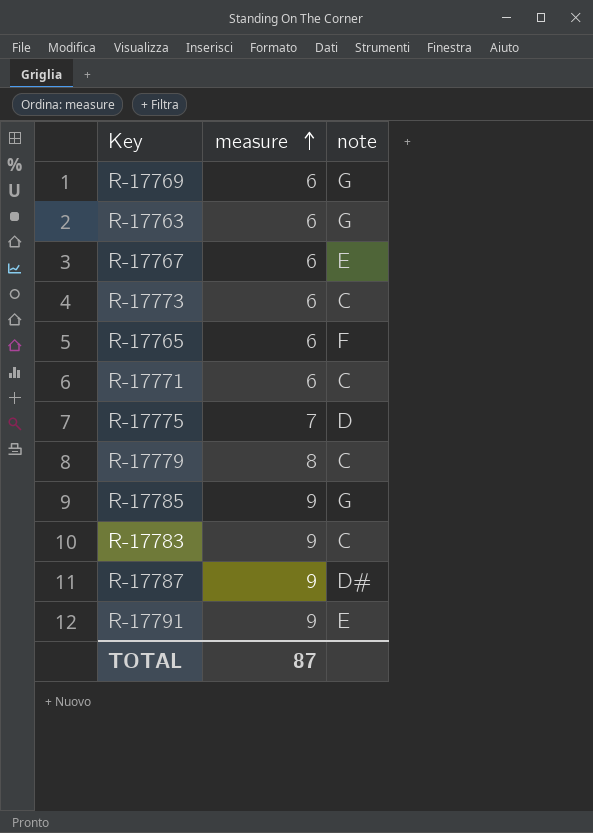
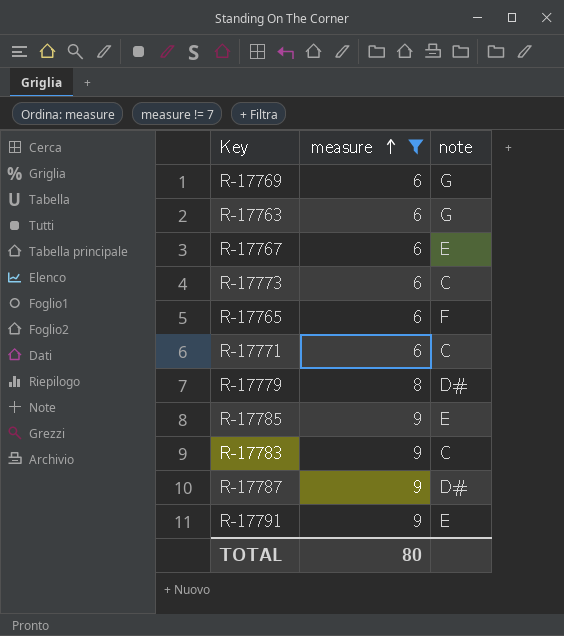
filter: none -> measure != 7
R-17779 | note: C -> D#
R-17785 | note: G -> E
TOTAL | measure: 87 -> 80

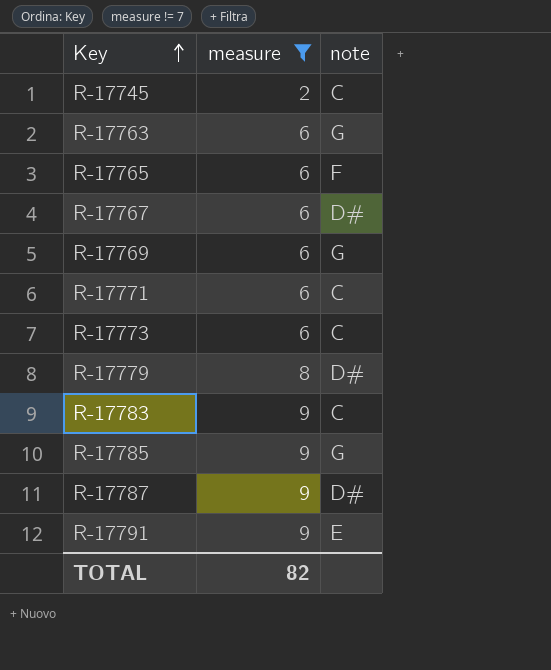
row order: measure ascending -> Key ascending
row R-17745: none -> 2 | C
R-17767 | note: E -> D#
R-17785 | note: E -> G
TOTAL | measure: 80 -> 82

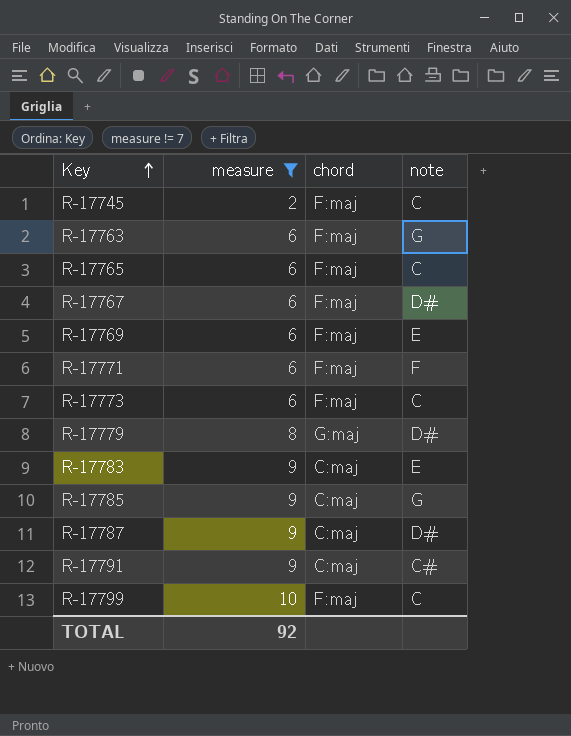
column chord | position: none -> 3
R-17765 | note: F -> C
R-17769 | note: G -> E
R-17771 | note: C -> F
R-17783 | note: C -> E
R-17791 | note: E -> C#
row R-17799: none -> 10 | F:maj | C
TOTAL | measure: 82 -> 92

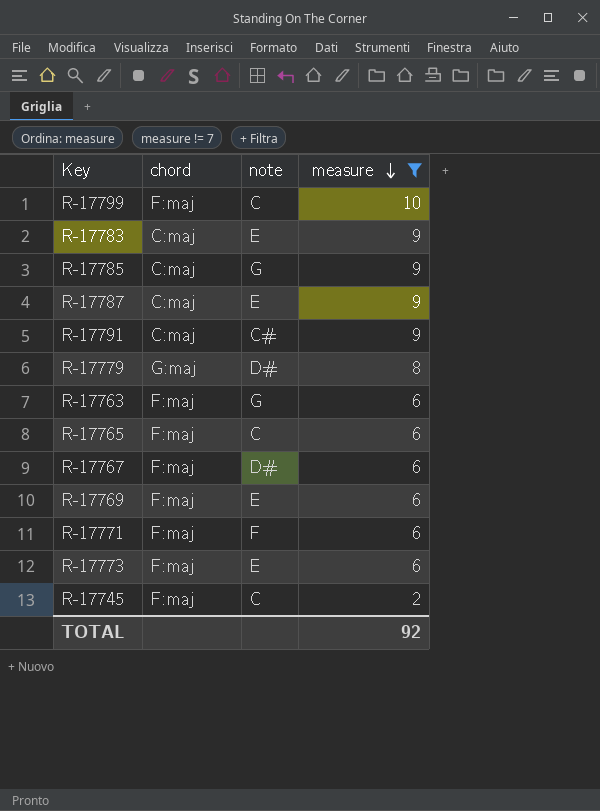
row order: Key ascending -> measure descending
column measure | position: 2 -> 4
R-17787 | note: D# -> E
R-17773 | note: C -> E

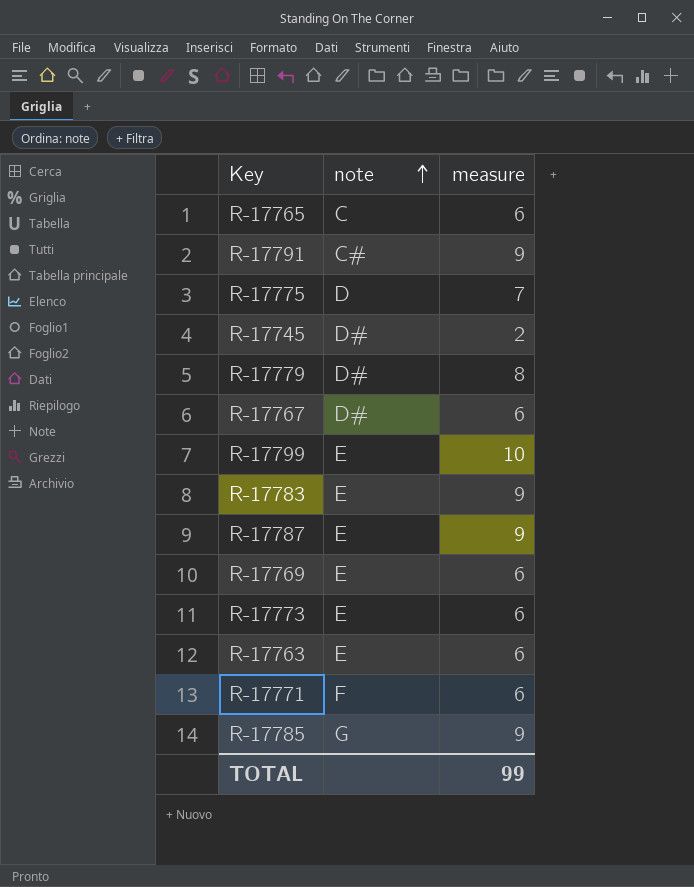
filter: measure != 7 -> none
row order: measure descending -> note ascending
column chord | position: 2 -> none
R-17745 | note: C -> D#
R-17799 | note: C -> E
R-17763 | note: G -> E
TOTAL | measure: 92 -> 99

